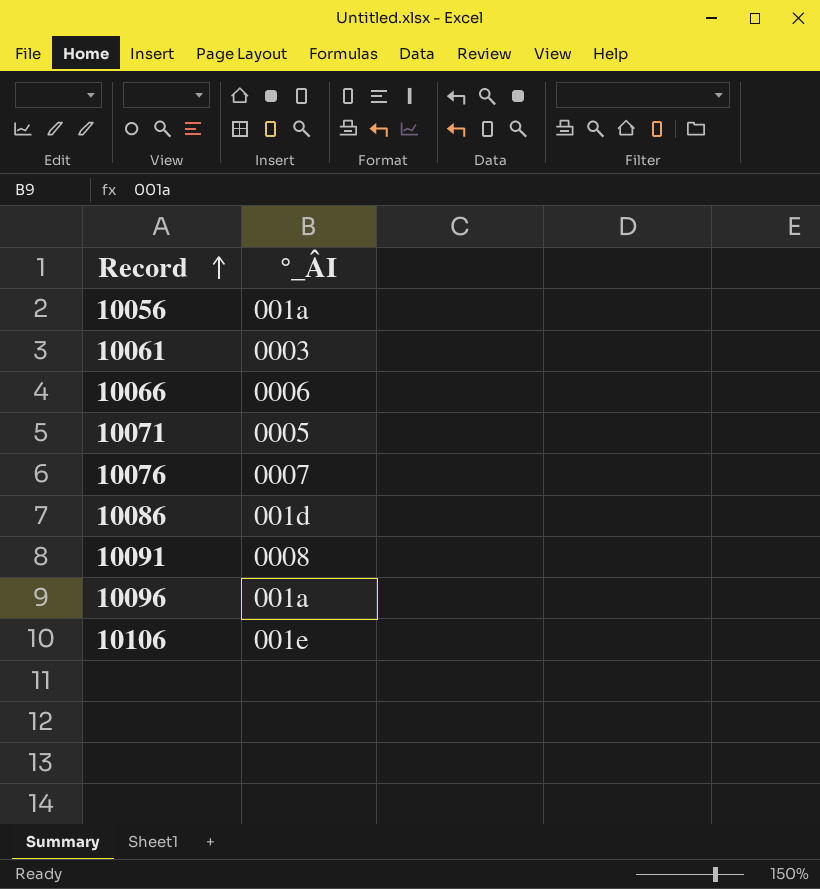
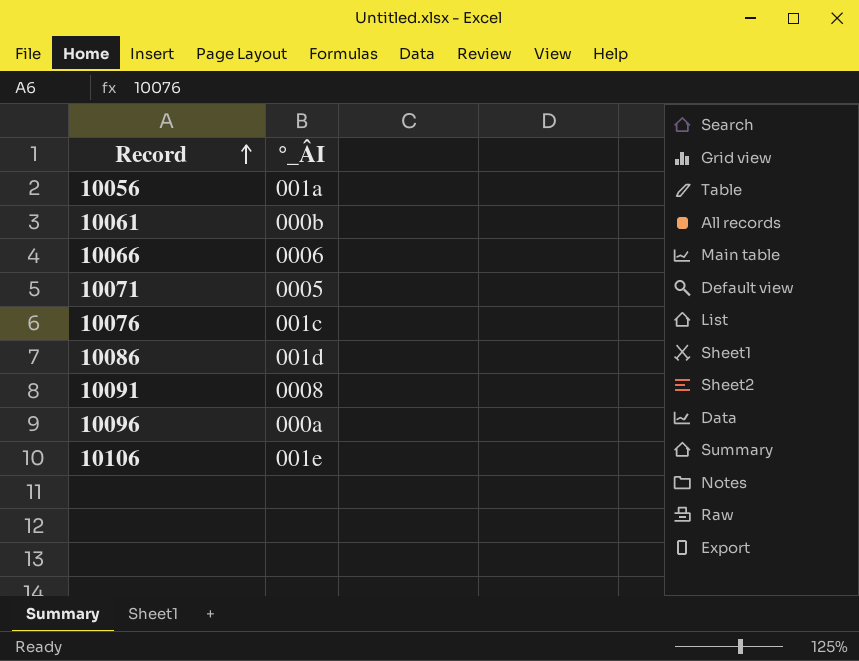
10061 | °_ÂI: 0003 -> 000b
10076 | °_ÂI: 0007 -> 001c
10096 | °_ÂI: 001a -> 000a

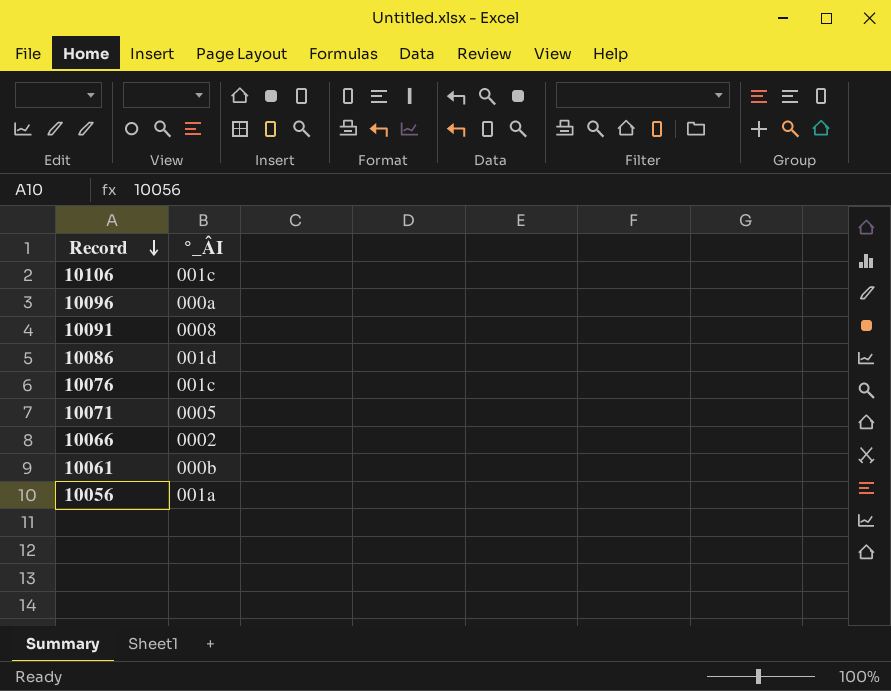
row order: Record ascending -> Record descending
10106 | °_ÂI: 001e -> 001c
10066 | °_ÂI: 0006 -> 0002

